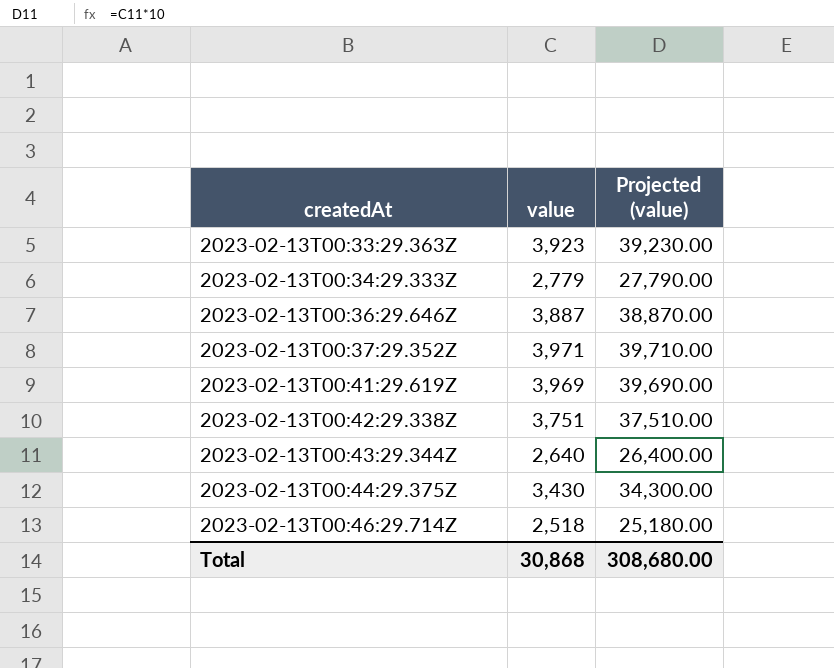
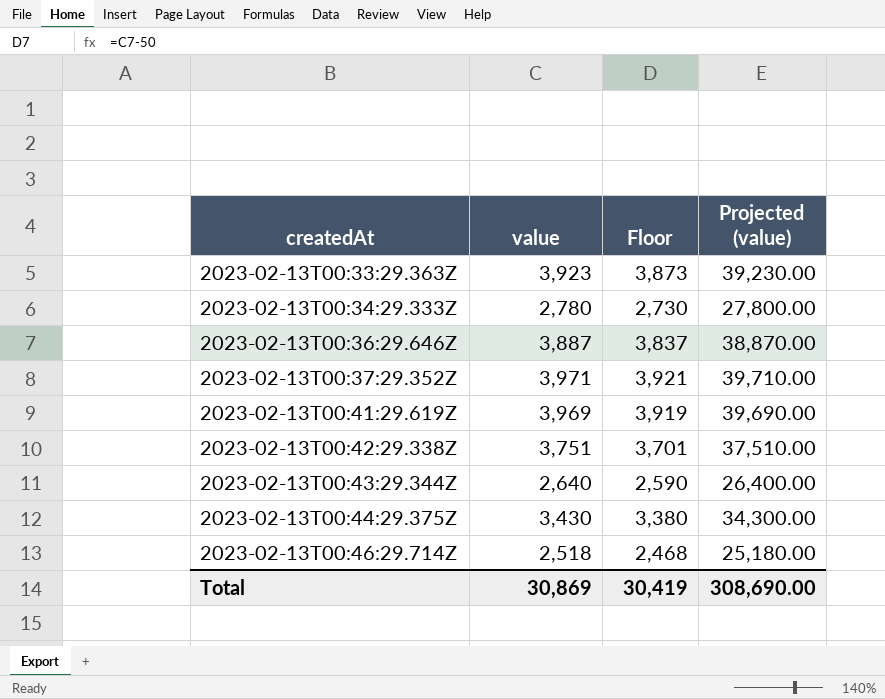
column Floor | formula: none -> [value] - 50
2023-02-13T00:34:29.333Z | value: 2,779 -> 2,780
2023-02-13T00:34:29.333Z | Projected (value): 27,790.00 -> 27,800.00
Total | value: 30,868 -> 30,869
Total | Projected (value): 308,680.00 -> 308,690.00

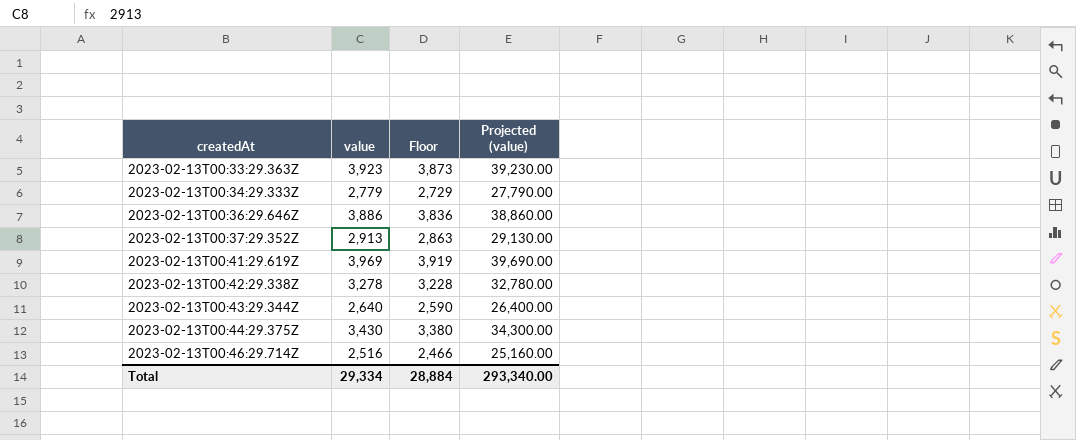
2023-02-13T00:34:29.333Z | value: 2,780 -> 2,779
2023-02-13T00:34:29.333Z | Floor: 2,730 -> 2,729
2023-02-13T00:34:29.333Z | Projected (value): 27,800.00 -> 27,790.00
2023-02-13T00:36:29.646Z | value: 3,887 -> 3,886
2023-02-13T00:36:29.646Z | Floor: 3,837 -> 3,836
2023-02-13T00:36:29.646Z | Projected (value): 38,870.00 -> 38,860.00
2023-02-13T00:37:29.352Z | value: 3,971 -> 2,913
2023-02-13T00:37:29.352Z | Floor: 3,921 -> 2,863
2023-02-13T00:37:29.352Z | Projected (value): 39,710.00 -> 29,130.00
2023-02-13T00:42:29.338Z | value: 3,751 -> 3,278
2023-02-13T00:42:29.338Z | Floor: 3,701 -> 3,228
2023-02-13T00:42:29.338Z | Projected (value): 37,510.00 -> 32,780.00
2023-02-13T00:46:29.714Z | value: 2,518 -> 2,516
2023-02-13T00:46:29.714Z | Floor: 2,468 -> 2,466
2023-02-13T00:46:29.714Z | Projected (value): 25,180.00 -> 25,160.00
Total | value: 30,869 -> 29,334
Total | Floor: 30,419 -> 28,884
Total | Projected (value): 308,690.00 -> 293,340.00

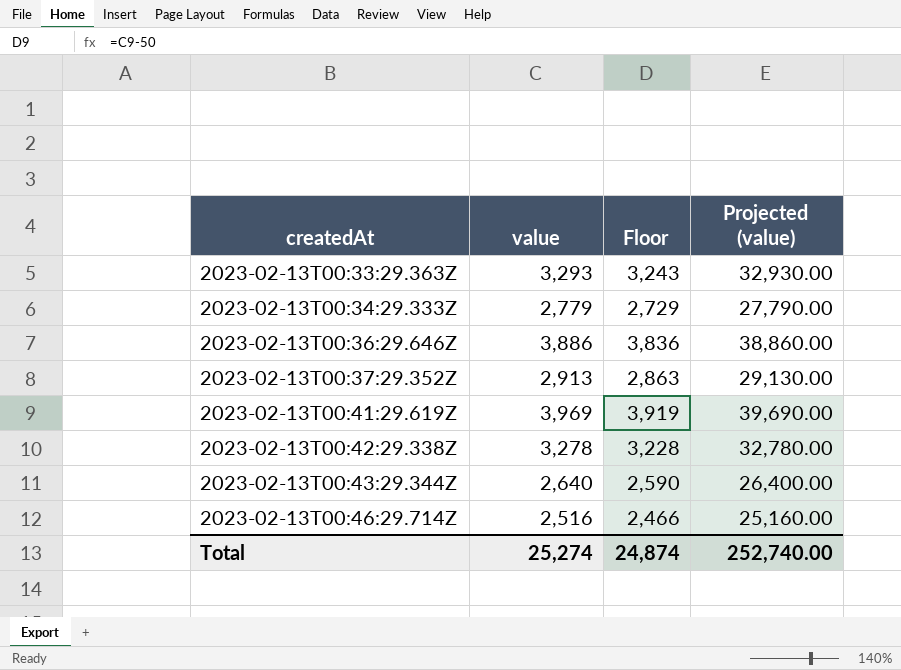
row 2023-02-13T00:44:29.375Z: 3,430 | 3,380 | 34,300.00 -> none
2023-02-13T00:33:29.363Z | value: 3,923 -> 3,293
2023-02-13T00:33:29.363Z | Floor: 3,873 -> 3,243
2023-02-13T00:33:29.363Z | Projected (value): 39,230.00 -> 32,930.00
Total | value: 29,334 -> 25,274
Total | Floor: 28,884 -> 24,874
Total | Projected (value): 293,340.00 -> 252,740.00

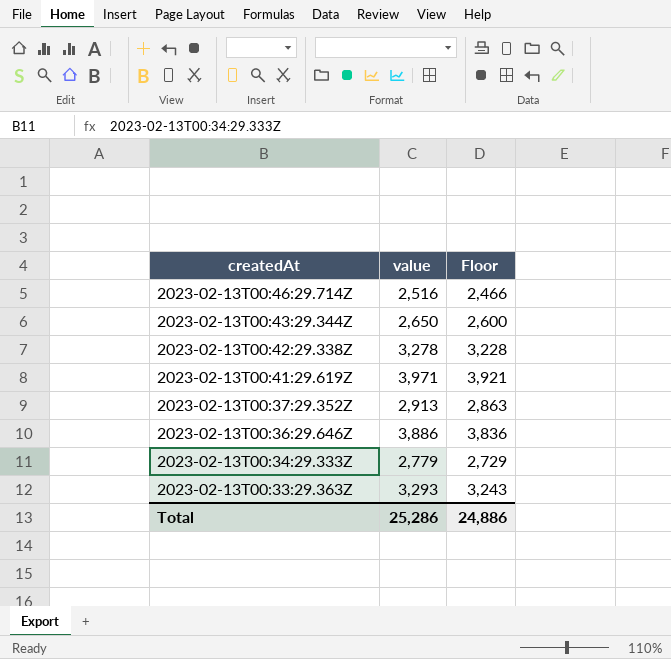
row order: createdAt ascending -> createdAt descending
column Projected (value) | formula: [value] * 10 -> none
2023-02-13T00:43:29.344Z | value: 2,640 -> 2,650
2023-02-13T00:43:29.344Z | Floor: 2,590 -> 2,600
2023-02-13T00:41:29.619Z | value: 3,969 -> 3,971
2023-02-13T00:41:29.619Z | Floor: 3,919 -> 3,921
Total | value: 25,274 -> 25,286
Total | Floor: 24,874 -> 24,886

